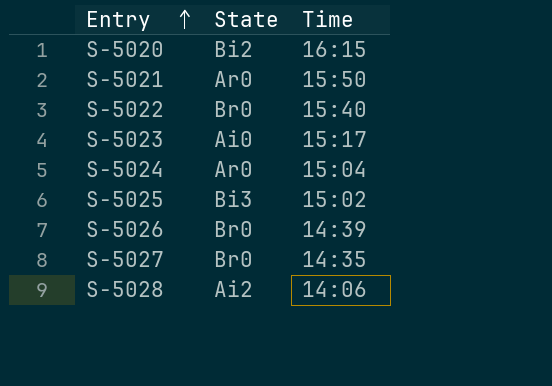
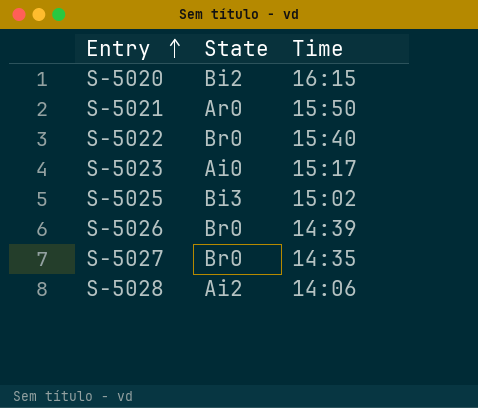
row S-5024: Ar0 | 15:04 -> none

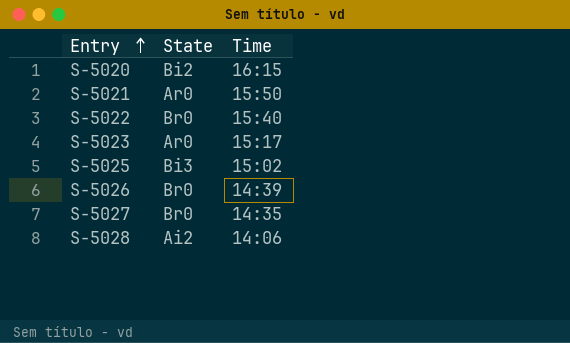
S-5023 | State: Ai0 -> Ar0

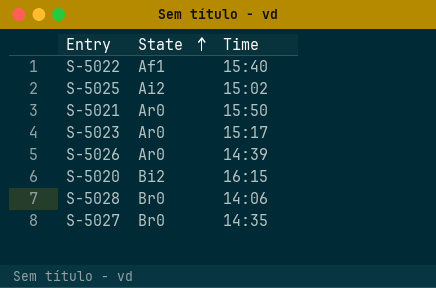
row order: Entry ascending -> State ascending
S-5022 | State: Br0 -> Af1
S-5025 | State: Bi3 -> Ai2
S-5026 | State: Br0 -> Ar0
S-5028 | State: Ai2 -> Br0

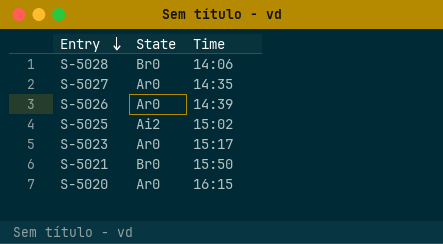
row order: State ascending -> Entry descending
row S-5022: Af1 | 15:40 -> none
S-5027 | State: Br0 -> Ar0
S-5021 | State: Ar0 -> Br0
S-5020 | State: Bi2 -> Ar0

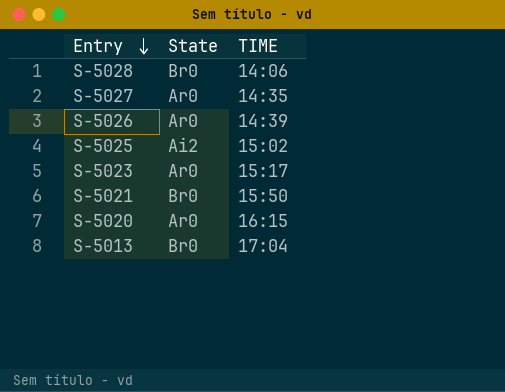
column name: Time -> TIME
row S-5013: none -> Br0 | 17:04

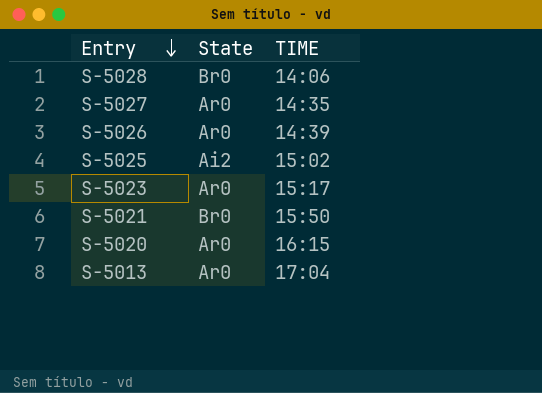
S-5013 | State: Br0 -> Ar0

